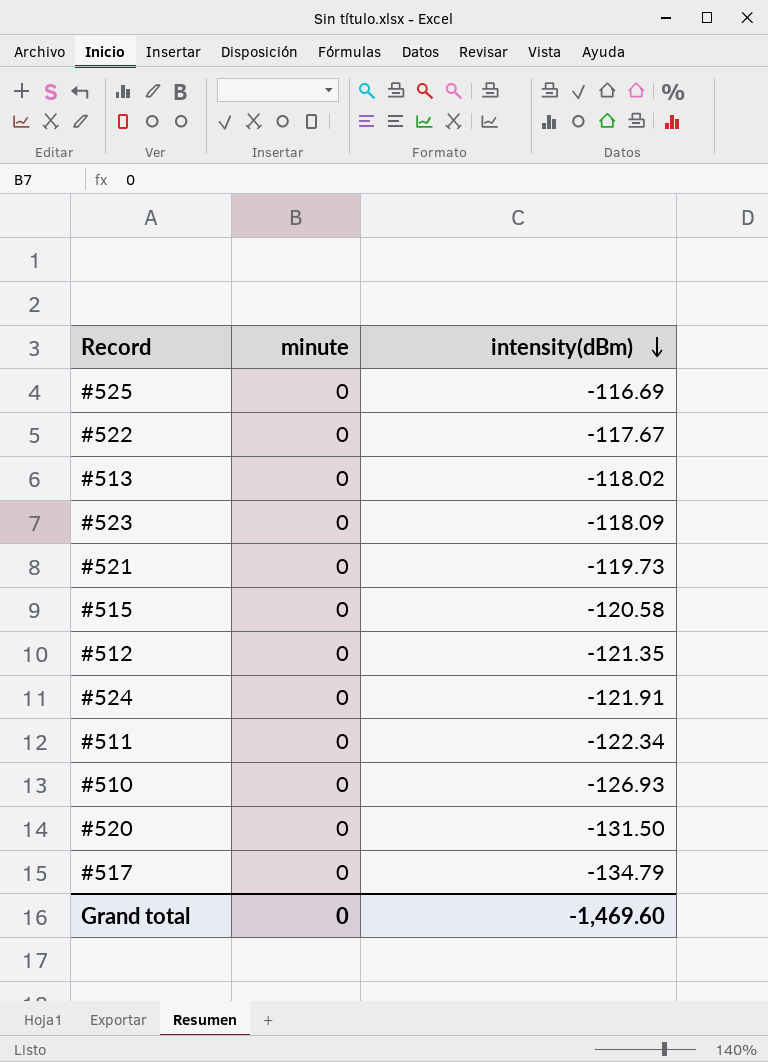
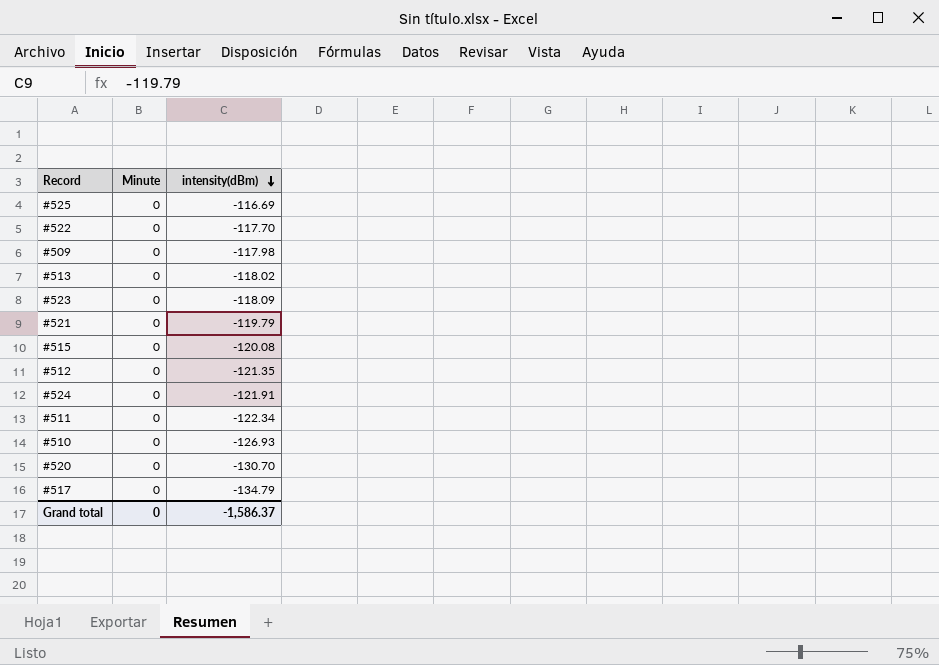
column name: minute -> Minute
#522 | intensity(dBm): -117.67 -> -117.70
row #509: none -> 0 | -117.98
#521 | intensity(dBm): -119.73 -> -119.79
#515 | intensity(dBm): -120.58 -> -120.08
#520 | intensity(dBm): -131.50 -> -130.70
Grand total | intensity(dBm): -1,469.60 -> -1,586.37

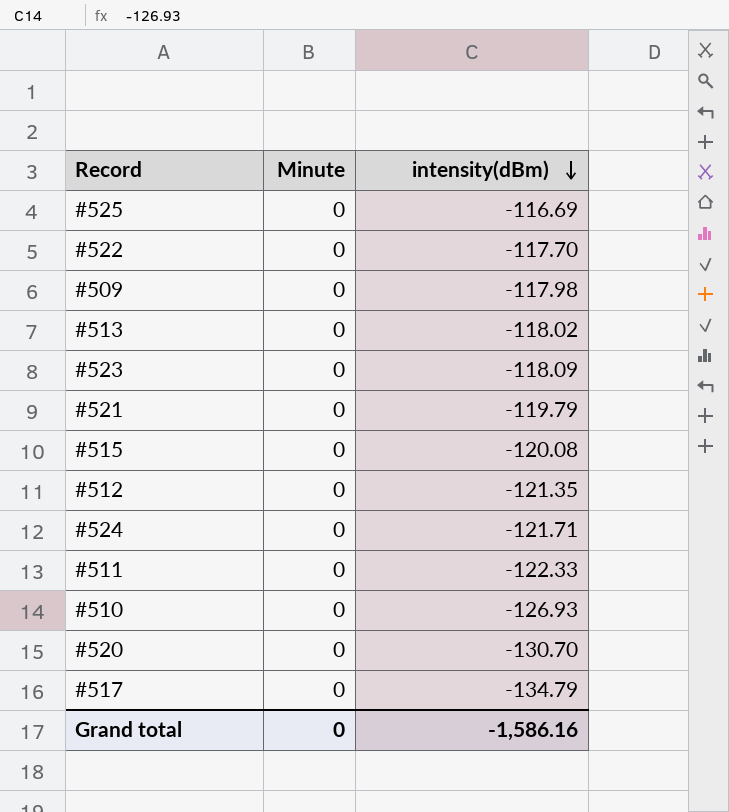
#524 | intensity(dBm): -121.91 -> -121.71
#511 | intensity(dBm): -122.34 -> -122.33
Grand total | intensity(dBm): -1,586.37 -> -1,586.16

